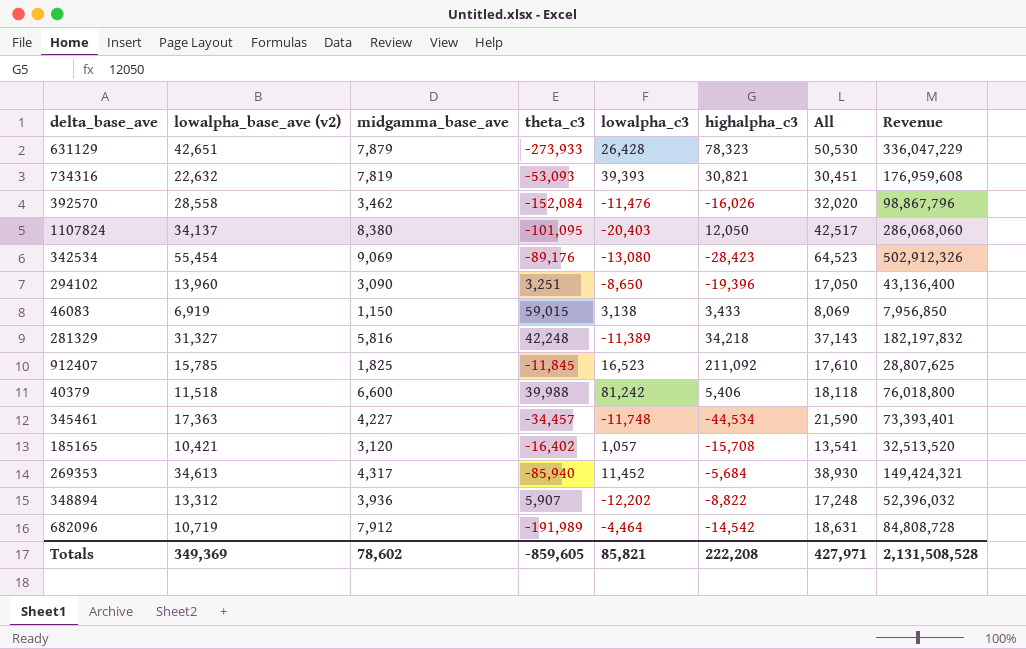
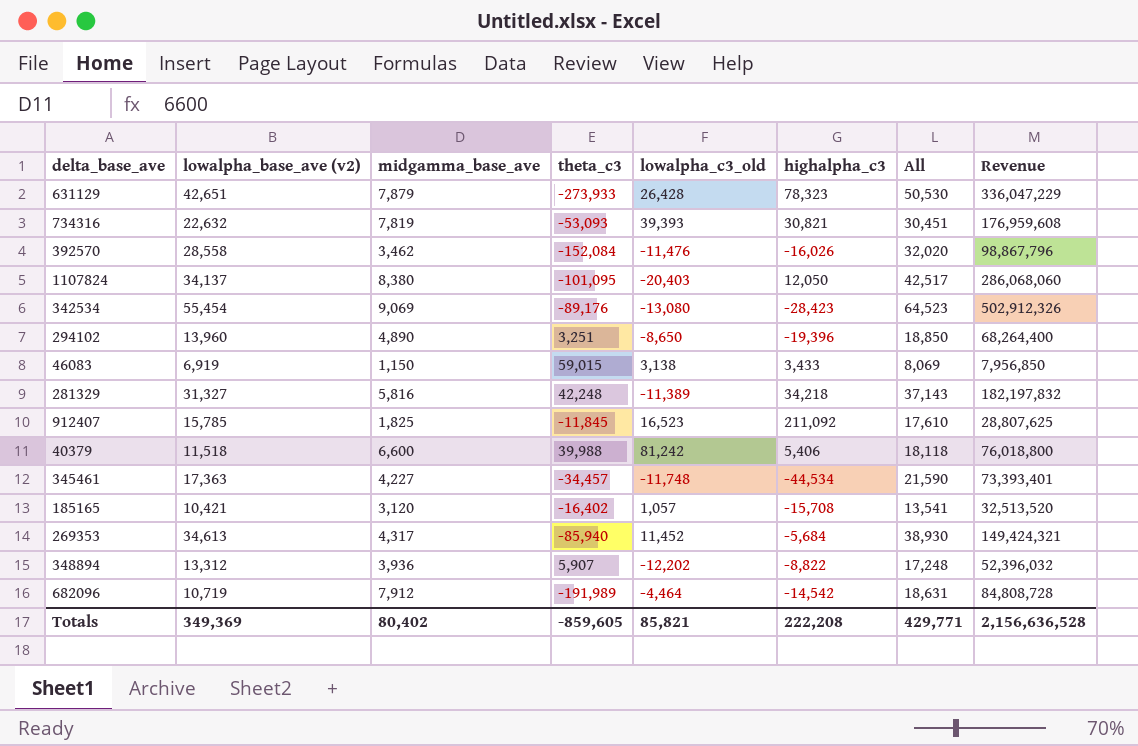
column name: lowalpha_c3 -> lowalpha_c3_old
294102 | midgamma_base_ave: 3,090 -> 4,890
294102 | All: 17,050 -> 18,850
294102 | Revenue: 43,136,400 -> 68,264,400
Totals | midgamma_base_ave: 78,602 -> 80,402
Totals | All: 427,971 -> 429,771
Totals | Revenue: 2,131,508,528 -> 2,156,636,528

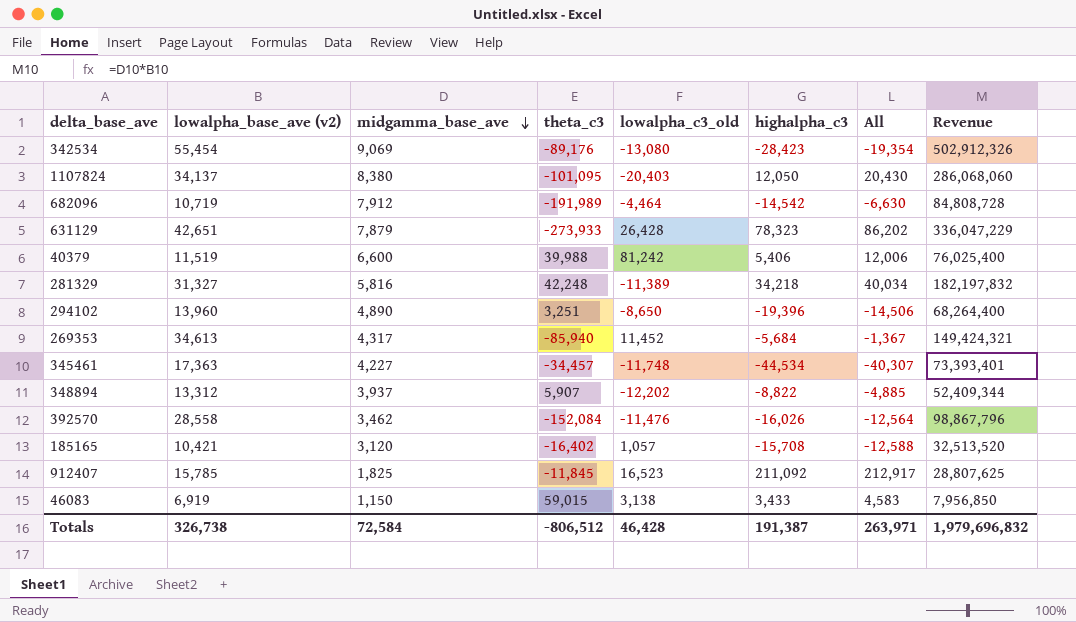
row order: none -> midgamma_base_ave descending
column All | formula: [lowalpha_base_ave (v2)] + [midgamma_base_ave] -> [midgamma_base_ave] + [highalpha_c3]
row 734316: 22,632 | 7,819 | -53,093 | 39,393 | 30,821 | 30,451 | 176,959,608 -> none
40379 | lowalpha_base_ave (v2): 11,518 -> 11,519
40379 | Revenue: 76,018,800 -> 76,025,400
348894 | midgamma_base_ave: 3,936 -> 3,937
348894 | Revenue: 52,396,032 -> 52,409,344
Totals | lowalpha_base_ave (v2): 349,369 -> 326,738
Totals | midgamma_base_ave: 80,402 -> 72,584
Totals | theta_c3: -859,605 -> -806,512
Totals | lowalpha_c3_old: 85,821 -> 46,428
Totals | highalpha_c3: 222,208 -> 191,387
Totals | All: 429,771 -> 263,971
Totals | Revenue: 2,156,636,528 -> 1,979,696,832

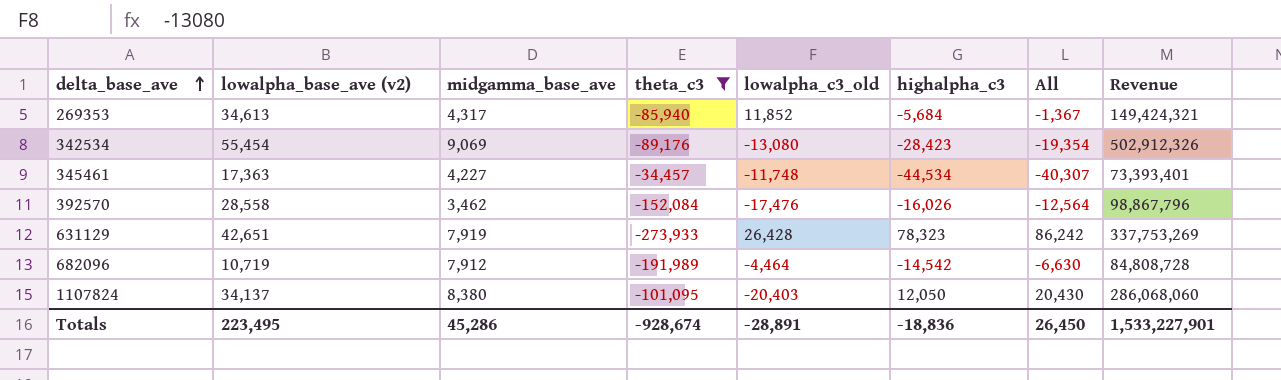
filter: none -> theta_c3 <= -34,457
row order: midgamma_base_ave descending -> delta_base_ave ascending
269353 | lowalpha_c3_old: 11,452 -> 11,852
392570 | lowalpha_c3_old: -11,476 -> -17,476
631129 | midgamma_base_ave: 7,879 -> 7,919
631129 | All: 86,202 -> 86,242
631129 | Revenue: 336,047,229 -> 337,753,269
Totals | lowalpha_base_ave (v2): 326,738 -> 223,495
Totals | midgamma_base_ave: 72,584 -> 45,286
Totals | theta_c3: -806,512 -> -928,674
Totals | lowalpha_c3_old: 46,428 -> -28,891
Totals | highalpha_c3: 191,387 -> -18,836
Totals | All: 263,971 -> 26,450
Totals | Revenue: 1,979,696,832 -> 1,533,227,901

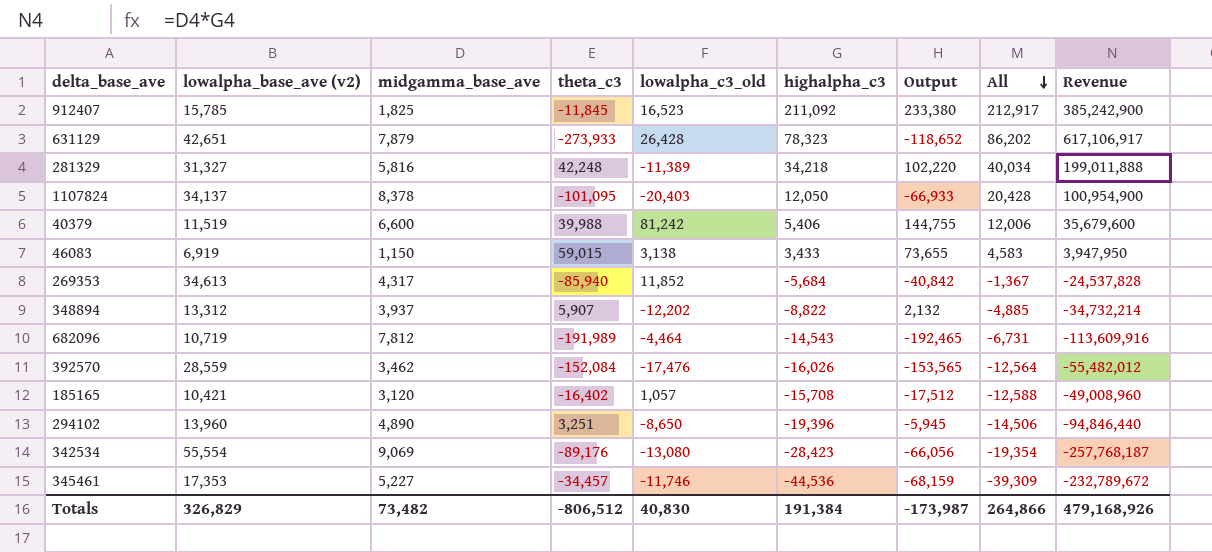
filter: theta_c3 <= -34,457 -> none
row order: delta_base_ave ascending -> All descending
column Output | formula: none -> [lowalpha_base_ave (v2)] + [midgamma_base_ave] + [theta_c3] + [lowalpha_c3_old] + [highalpha_c3]
column Revenue | formula: [lowalpha_base_ave (v2)] * [midgamma_base_ave] -> [midgamma_base_ave] * [highalpha_c3]
631129 | midgamma_base_ave: 7,919 -> 7,879
631129 | All: 86,242 -> 86,202
1107824 | midgamma_base_ave: 8,380 -> 8,378
1107824 | All: 20,430 -> 20,428
682096 | midgamma_base_ave: 7,912 -> 7,812
682096 | highalpha_c3: -14,542 -> -14,543
682096 | All: -6,630 -> -6,731
392570 | lowalpha_base_ave (v2): 28,558 -> 28,559
342534 | lowalpha_base_ave (v2): 55,454 -> 55,554
345461 | lowalpha_base_ave (v2): 17,363 -> 17,353
345461 | midgamma_base_ave: 4,227 -> 5,227
345461 | lowalpha_c3_old: -11,748 -> -11,746
345461 | highalpha_c3: -44,534 -> -44,536
345461 | All: -40,307 -> -39,309
Totals | lowalpha_base_ave (v2): 223,495 -> 326,829
Totals | midgamma_base_ave: 45,286 -> 73,482
Totals | theta_c3: -928,674 -> -806,512
Totals | lowalpha_c3_old: -28,891 -> 40,830
Totals | highalpha_c3: -18,836 -> 191,384
Totals | All: 26,450 -> 264,866
Totals | Revenue: 1,533,227,901 -> 479,168,926

